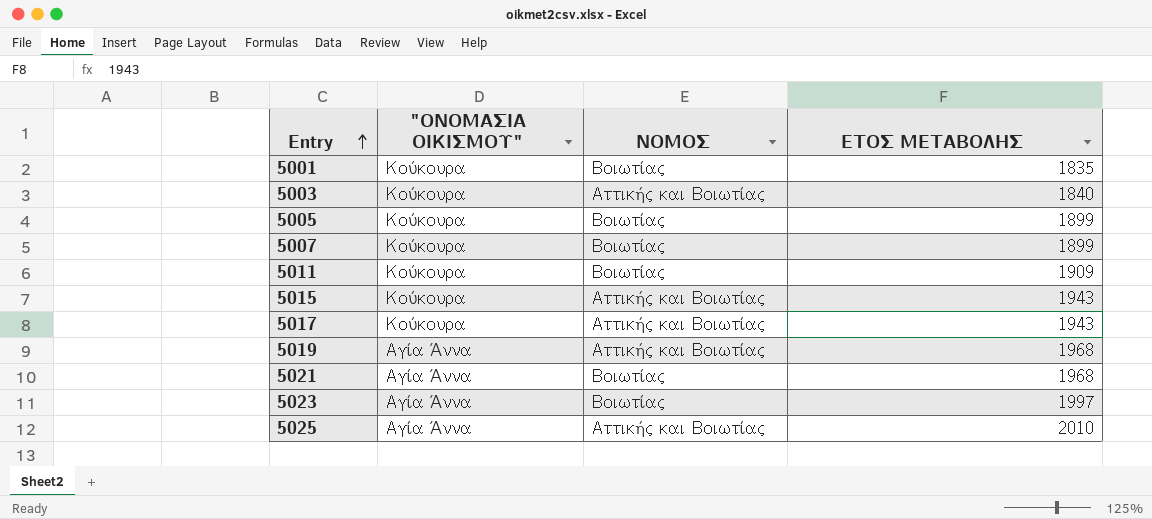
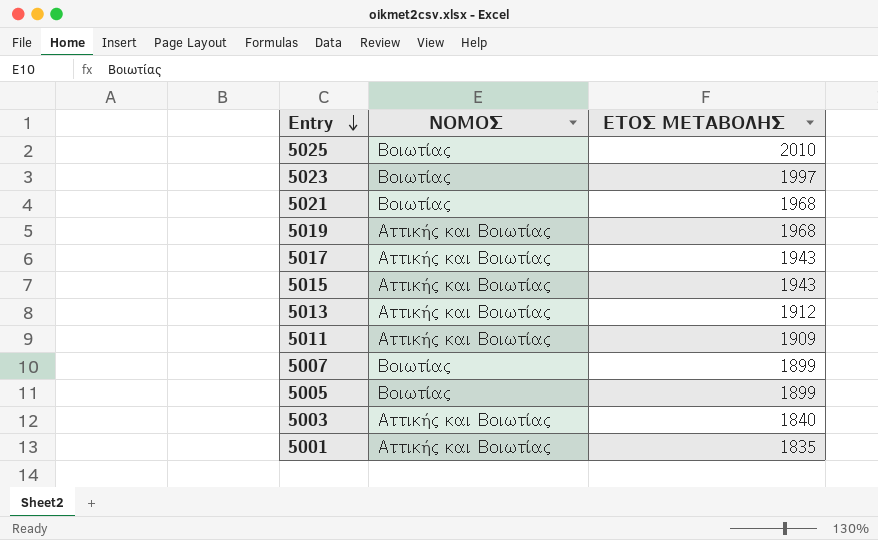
row order: Entry ascending -> Entry descending
column "ΟΝΟΜΑΣΙΑ ΟΙΚΙΣΜΟΥ" | position: 2 -> none
5025 | ΝΟΜΟΣ: Αττικής και Βοιωτίας -> Βοιωτίας
row 5013: none -> Αττικής και Βοιωτίας | 1912
5011 | ΝΟΜΟΣ: Βοιωτίας -> Αττικής και Βοιωτίας
5001 | ΝΟΜΟΣ: Βοιωτίας -> Αττικής και Βοιωτίας

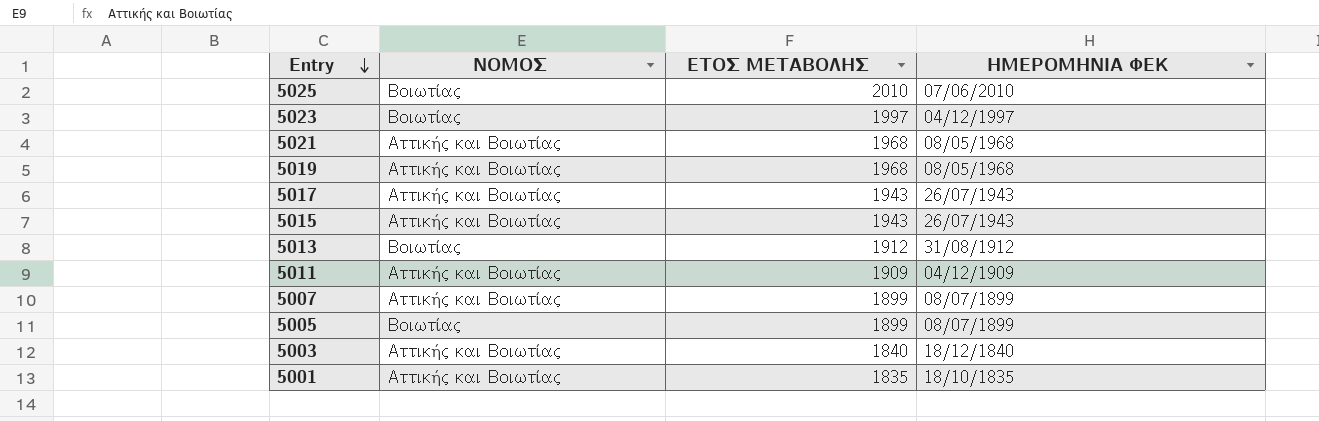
column ΗΜΕΡΟΜΗΝΙΑ ΦΕΚ | position: none -> 4
5021 | ΝΟΜΟΣ: Βοιωτίας -> Αττικής και Βοιωτίας
5013 | ΝΟΜΟΣ: Αττικής και Βοιωτίας -> Βοιωτίας
5007 | ΝΟΜΟΣ: Βοιωτίας -> Αττικής και Βοιωτίας

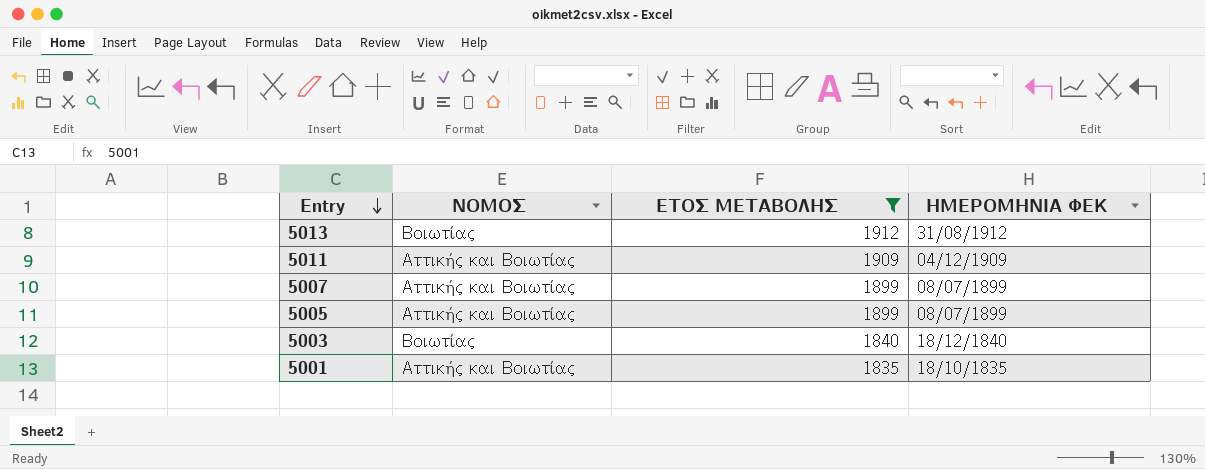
filter: none -> ΕΤΟΣ ΜΕΤΑΒΟΛΗΣ <= 1912
5005 | ΝΟΜΟΣ: Βοιωτίας -> Αττικής και Βοιωτίας
5003 | ΝΟΜΟΣ: Αττικής και Βοιωτίας -> Βοιωτίας

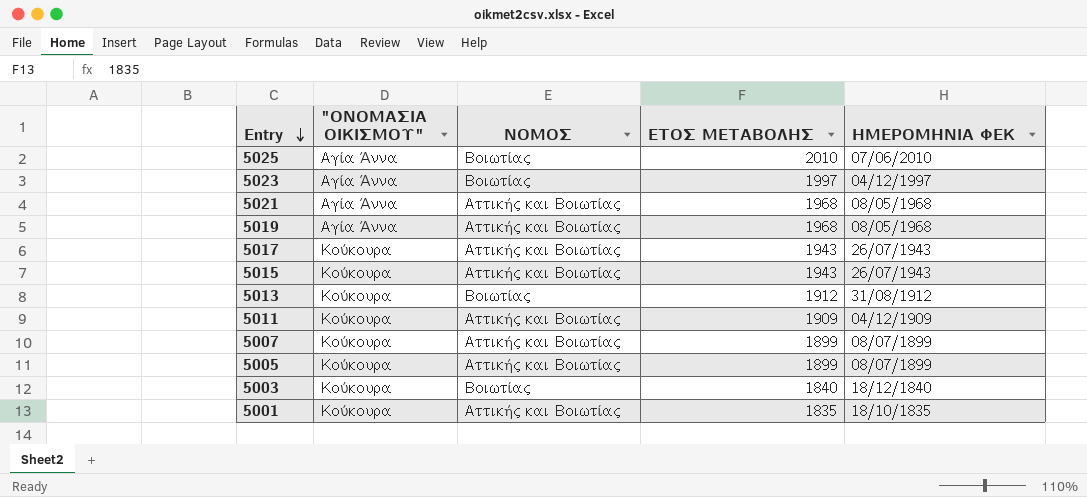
filter: ΕΤΟΣ ΜΕΤΑΒΟΛΗΣ <= 1912 -> none
column "ΟΝΟΜΑΣΙΑ ΟΙΚΙΣΜΟΥ" | position: none -> 2

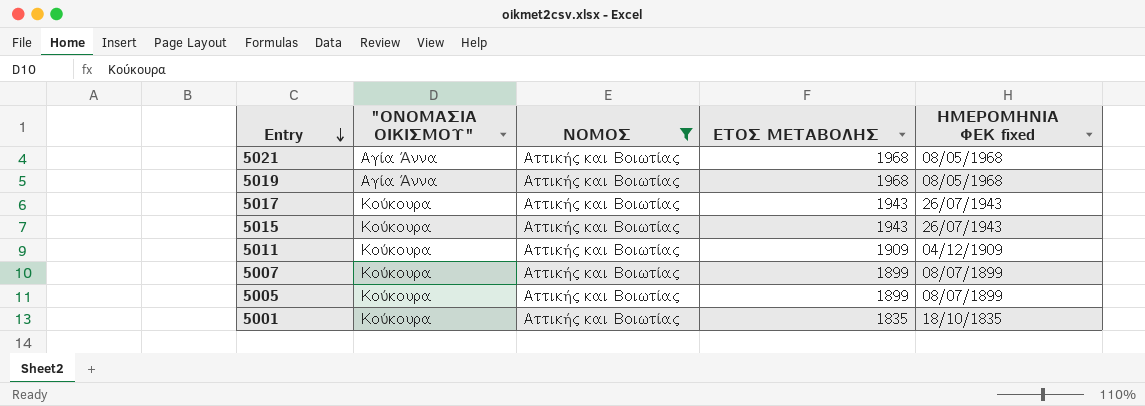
filter: none -> ΝΟΜΟΣ = Αττικής και Βοιωτίας
column name: ΗΜΕΡΟΜΗΝΙΑ ΦΕΚ -> ΗΜΕΡΟΜΗΝΙΑ ΦΕΚ fixed

